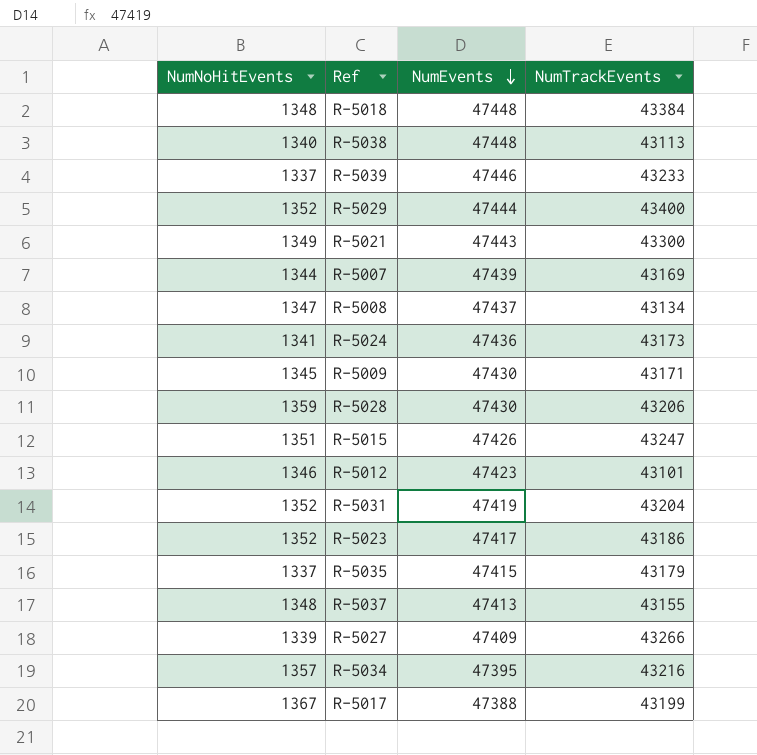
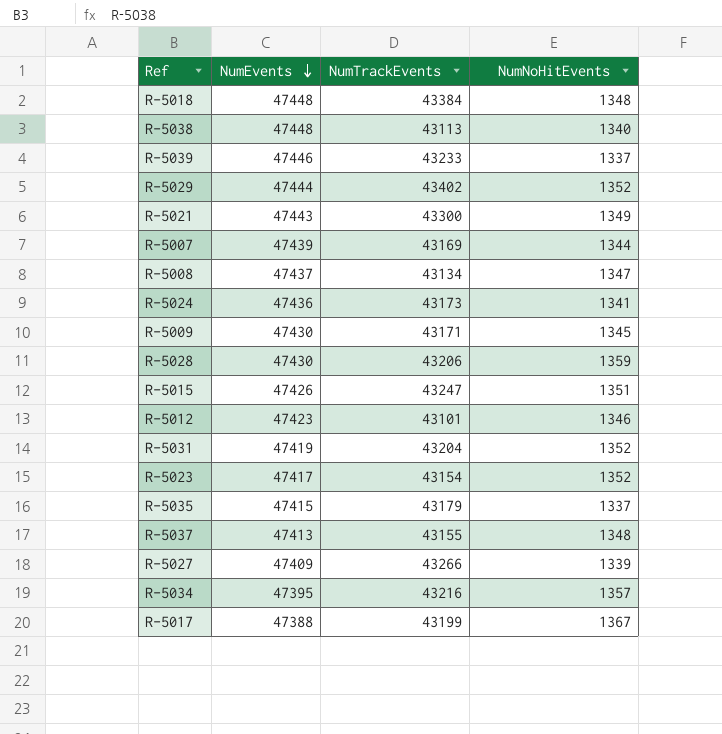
column NumNoHitEvents | position: 1 -> 4
R-5029 | NumTrackEvents: 43400 -> 43402
R-5023 | NumTrackEvents: 43186 -> 43154

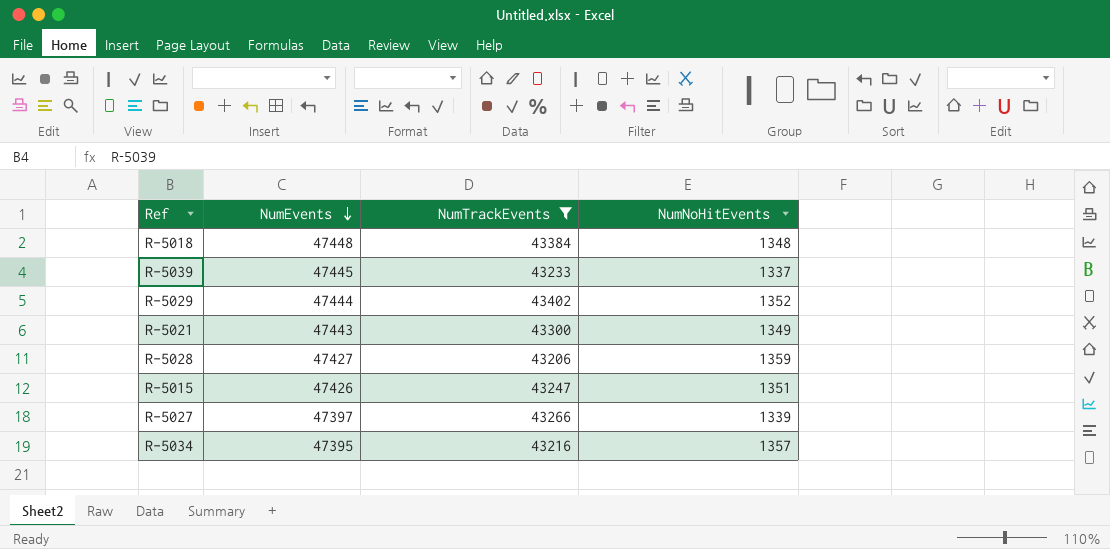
filter: none -> NumTrackEvents >= 43206
R-5039 | NumEvents: 47446 -> 47445
R-5028 | NumEvents: 47430 -> 47427
R-5027 | NumEvents: 47409 -> 47397

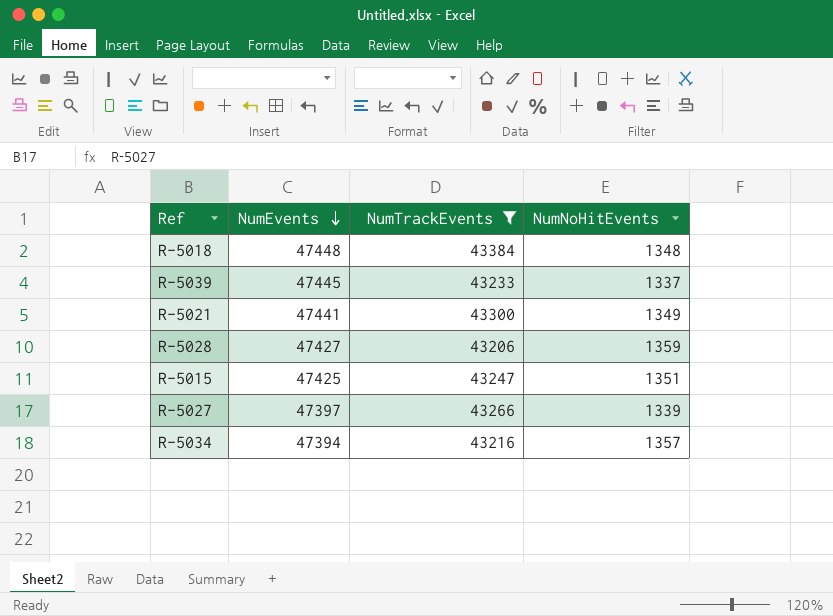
row R-5029: 47444 | 43402 | 1352 -> none
R-5021 | NumEvents: 47443 -> 47441
R-5015 | NumEvents: 47426 -> 47425
R-5034 | NumEvents: 47395 -> 47394

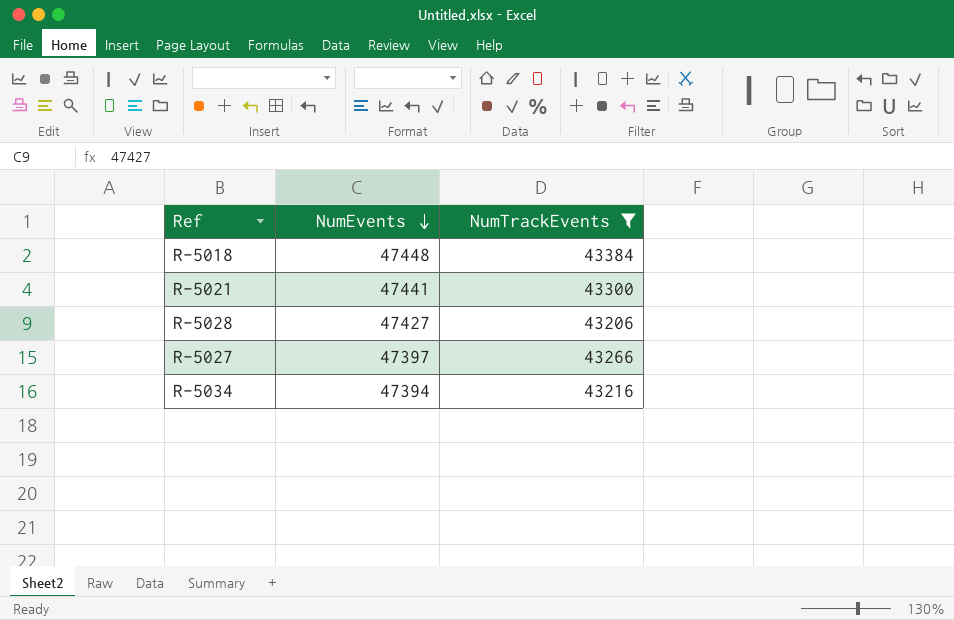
column NumNoHitEvents | position: 4 -> none
row R-5039: 47445 | 43233 | 1337 -> none
row R-5015: 47425 | 43247 | 1351 -> none

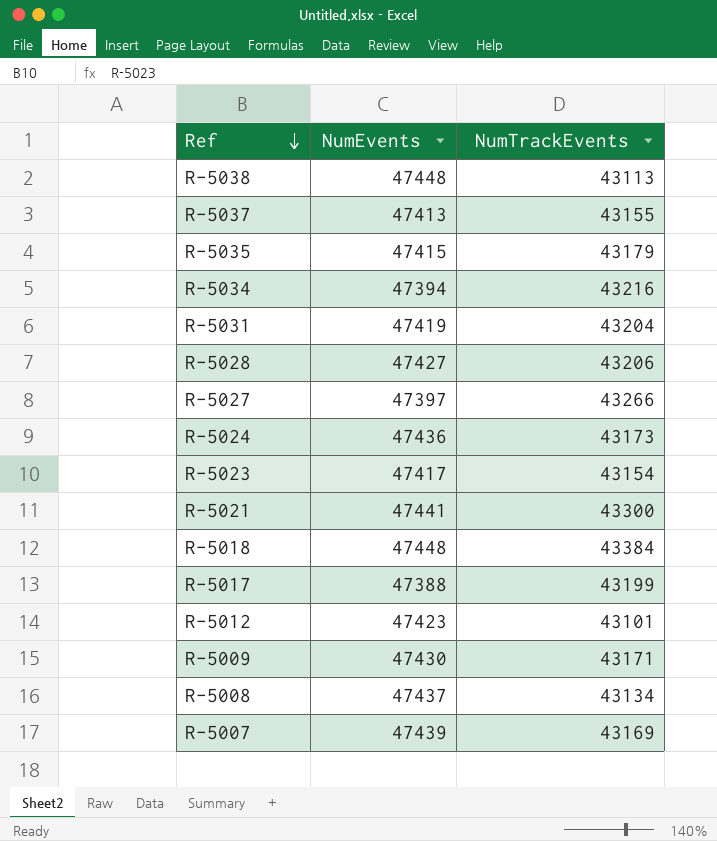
filter: NumTrackEvents >= 43206 -> none
row order: NumEvents descending -> Ref descending

